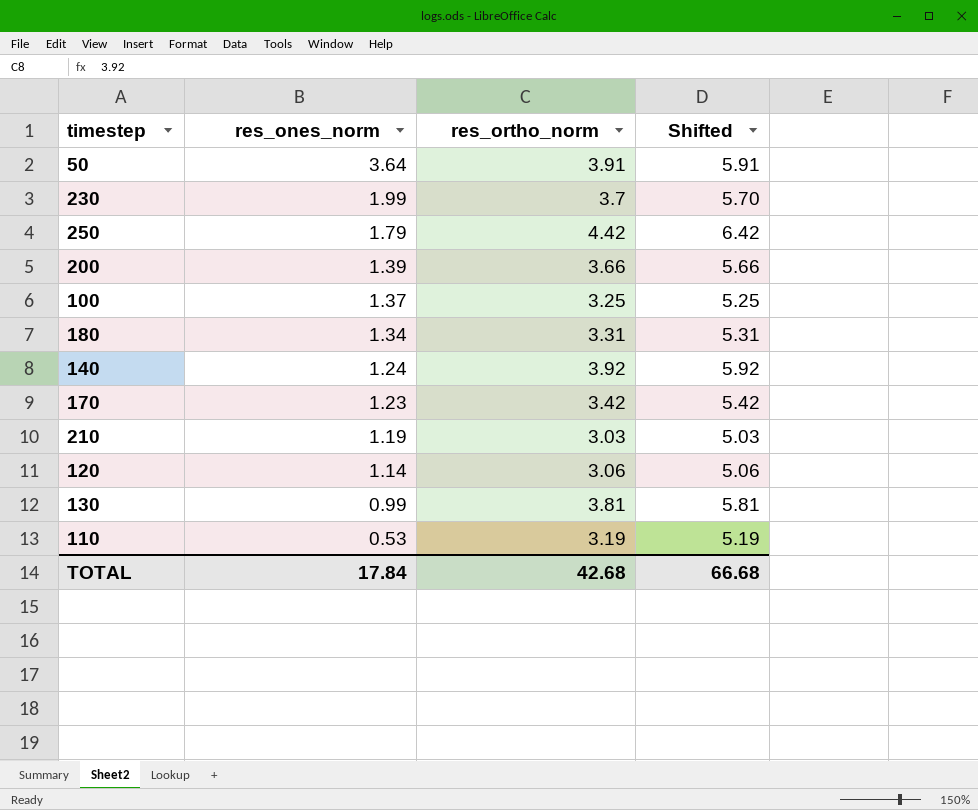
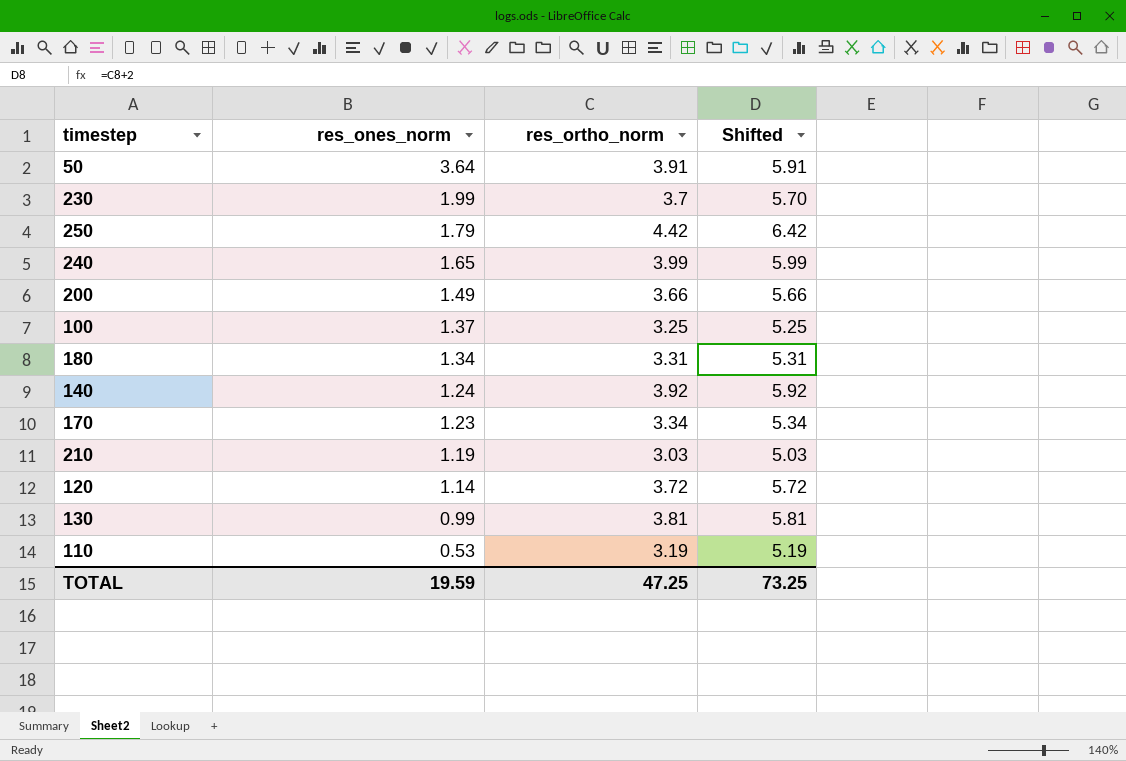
row 240: none -> 1.65 | 3.99 | 5.99
200 | res_ones_norm: 1.39 -> 1.49
170 | res_ortho_norm: 3.42 -> 3.34
170 | Shifted: 5.42 -> 5.34
120 | res_ortho_norm: 3.06 -> 3.72
120 | Shifted: 5.06 -> 5.72
TOTAL | res_ones_norm: 17.84 -> 19.59
TOTAL | res_ortho_norm: 42.68 -> 47.25
TOTAL | Shifted: 66.68 -> 73.25

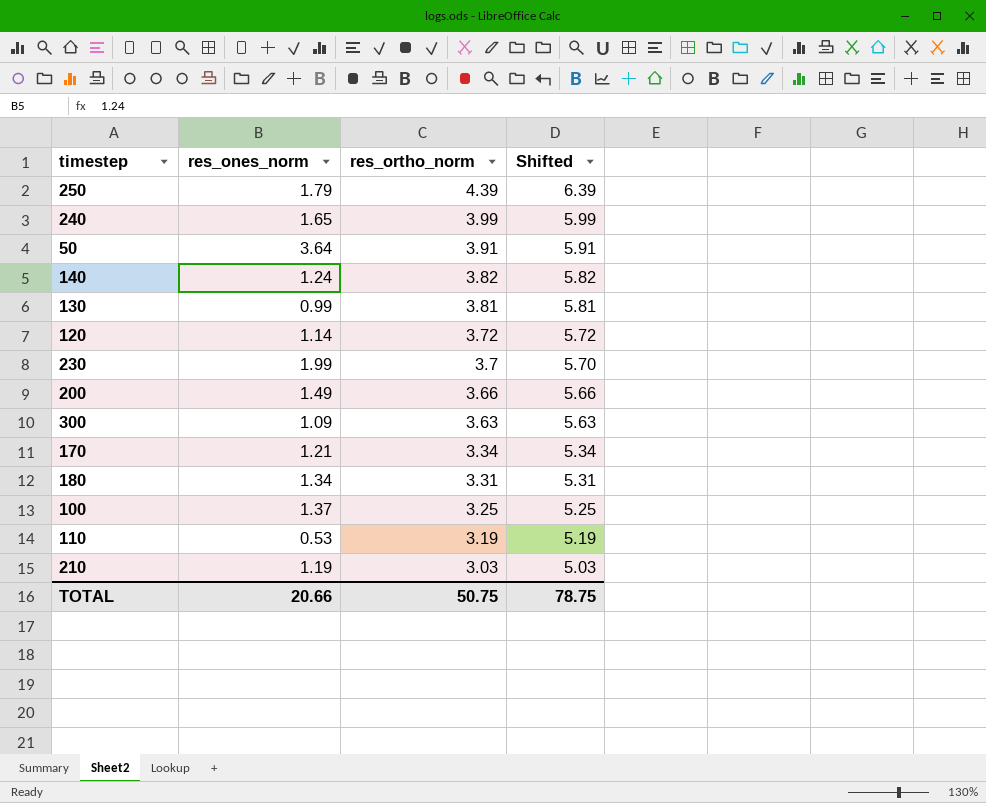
row order: res_ones_norm descending -> res_ortho_norm descending
250 | res_ortho_norm: 4.42 -> 4.39
250 | Shifted: 6.42 -> 6.39
140 | res_ortho_norm: 3.92 -> 3.82
140 | Shifted: 5.92 -> 5.82
row 300: none -> 1.09 | 3.63 | 5.63
170 | res_ones_norm: 1.23 -> 1.21
TOTAL | res_ones_norm: 19.59 -> 20.66
TOTAL | res_ortho_norm: 47.25 -> 50.75
TOTAL | Shifted: 73.25 -> 78.75

